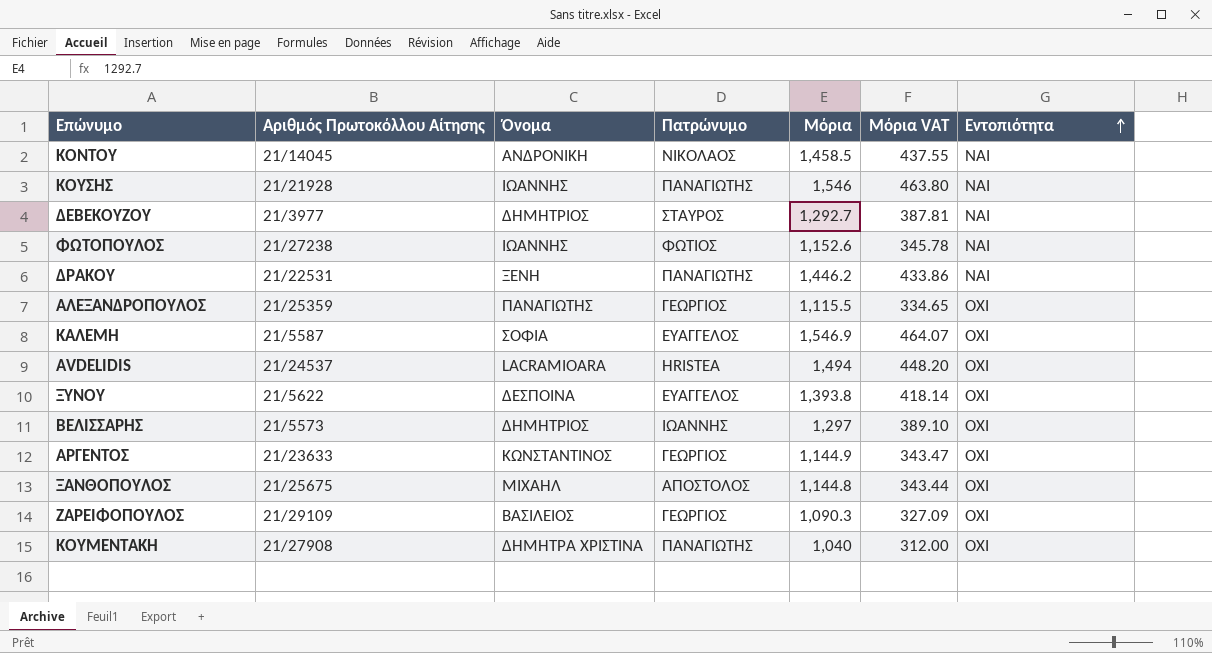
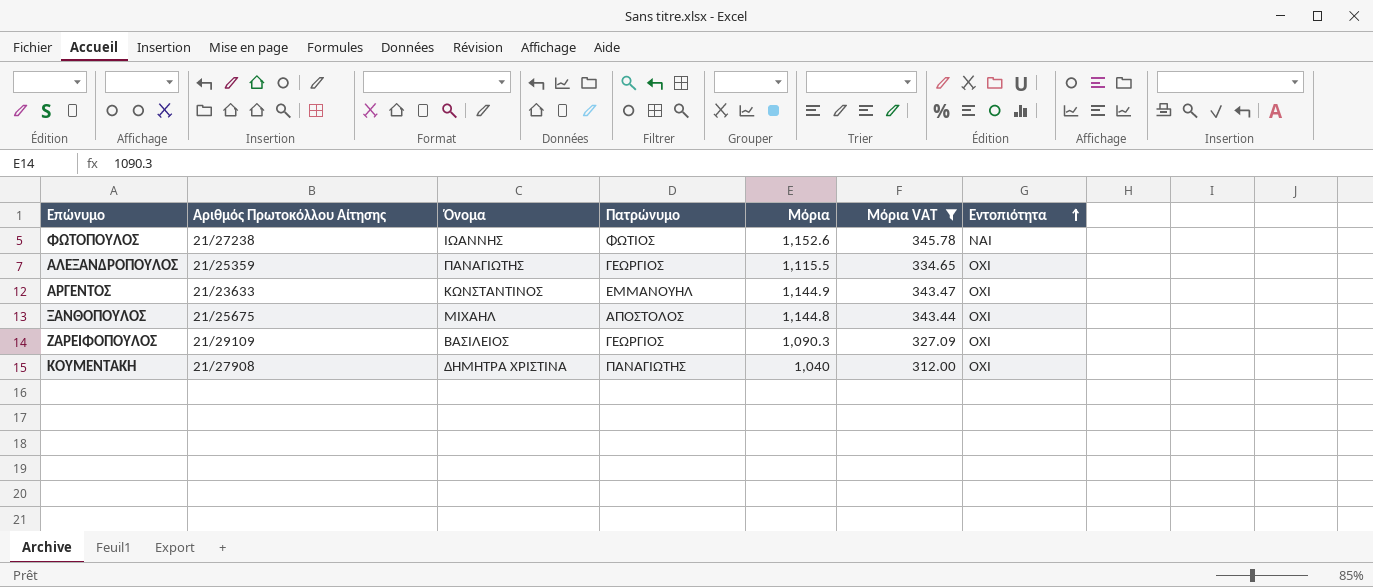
filter: none -> Μόρια VAT <= 345.78
ΑΡΓΕΝΤΟΣ | Πατρώνυμο: ΓΕΩΡΓΙΟΣ -> ΕΜΜΑΝΟΥΗΛ

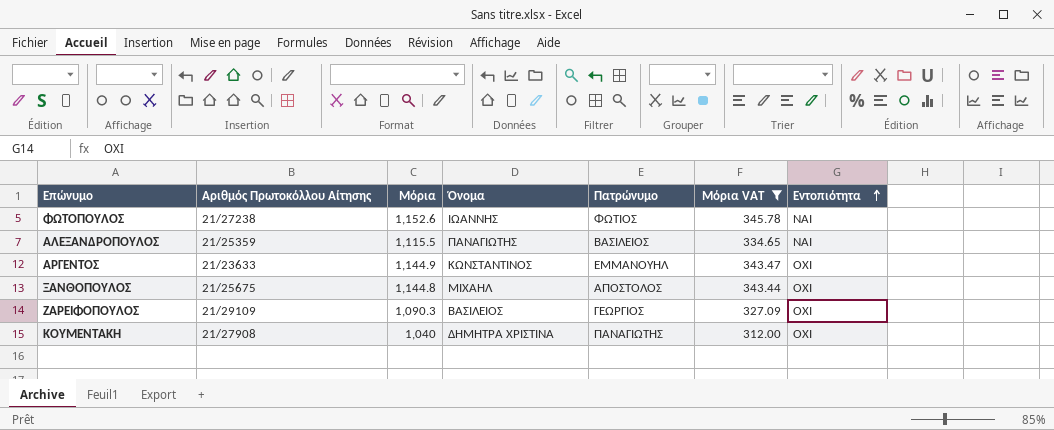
column Μόρια | position: 5 -> 3
ΑΛΕΞΑΝΔΡΟΠΟΥΛΟΣ | Πατρώνυμο: ΓΕΩΡΓΙΟΣ -> ΒΑΣΙΛΕΙΟΣ
ΑΛΕΞΑΝΔΡΟΠΟΥΛΟΣ | Εντοπιότητα: ΟΧΙ -> ΝΑΙ

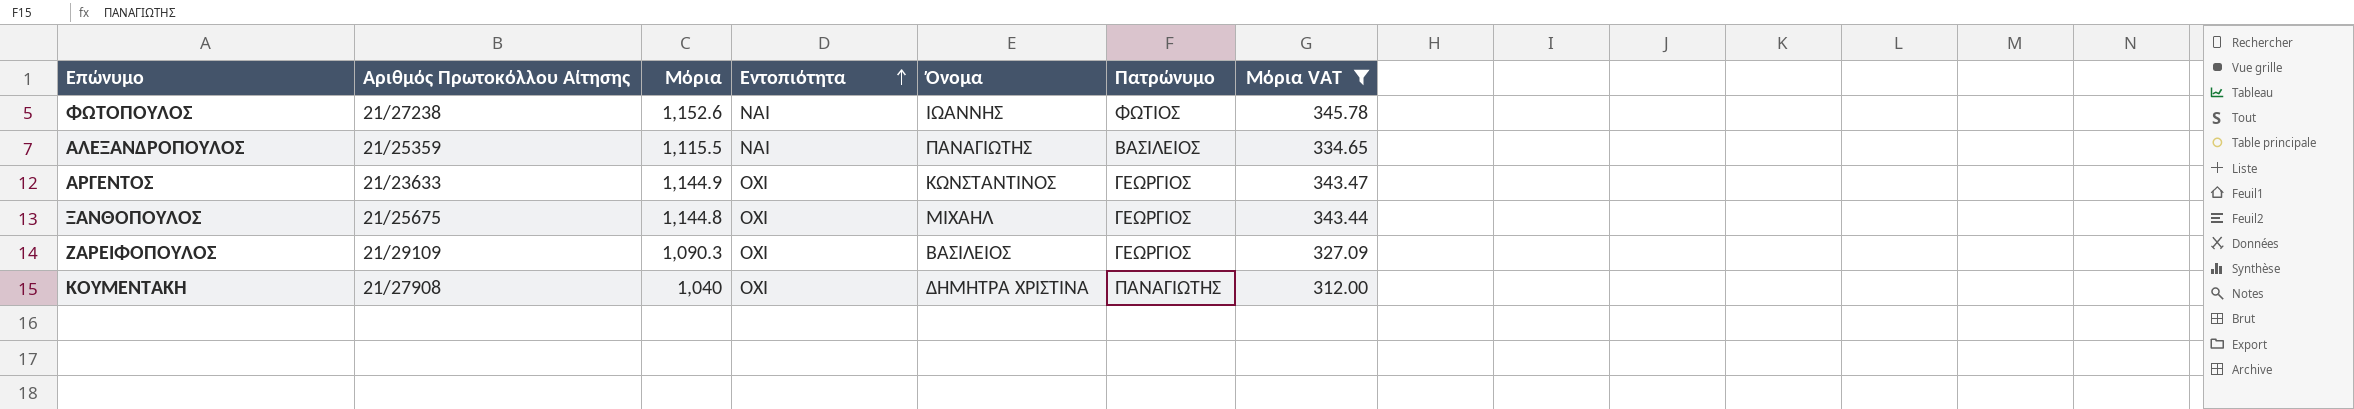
column Εντοπιότητα | position: 7 -> 4
ΑΡΓΕΝΤΟΣ | Πατρώνυμο: ΕΜΜΑΝΟΥΗΛ -> ΓΕΩΡΓΙΟΣ
ΞΑΝΘΟΠΟΥΛΟΣ | Πατρώνυμο: ΑΠΟΣΤΟΛΟΣ -> ΓΕΩΡΓΙΟΣ

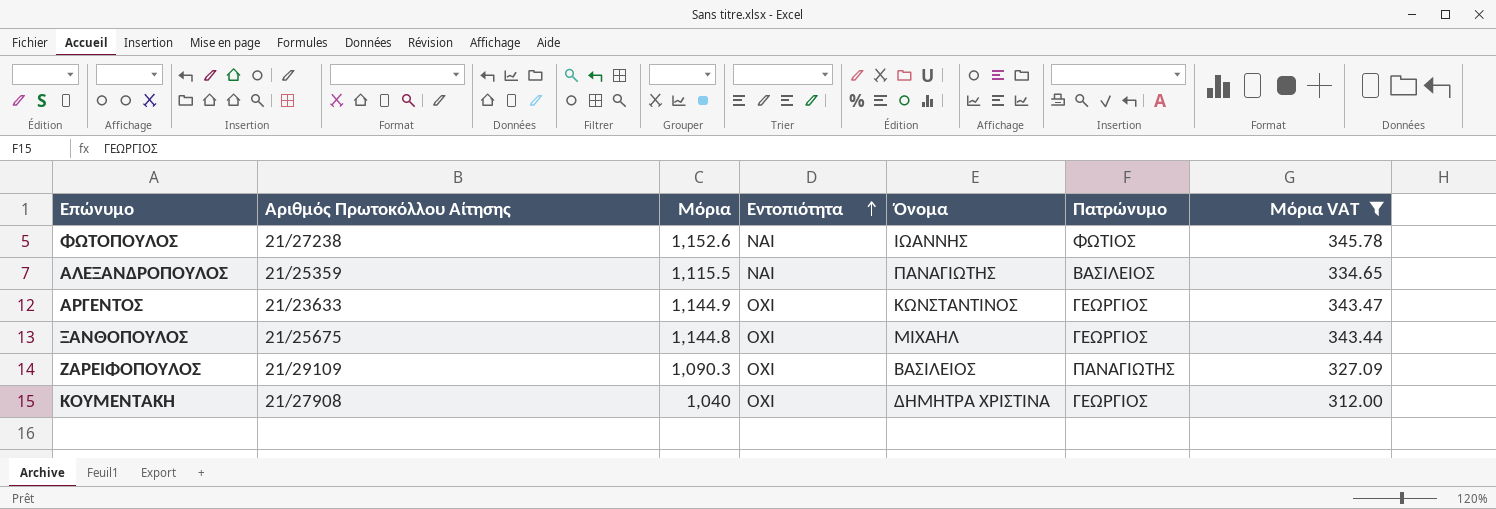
ΖΑΡΕΙΦΟΠΟΥΛΟΣ | Πατρώνυμο: ΓΕΩΡΓΙΟΣ -> ΠΑΝΑΓΙΩΤΗΣ
ΚΟΥΜΕΝΤΑΚΗ | Πατρώνυμο: ΠΑΝΑΓΙΩΤΗΣ -> ΓΕΩΡΓΙΟΣ

